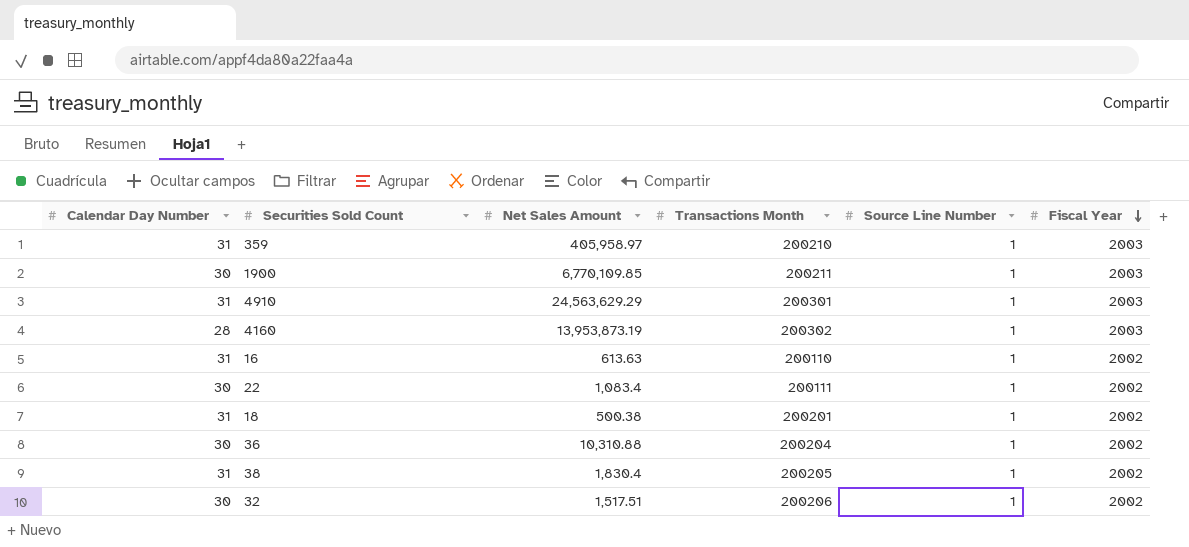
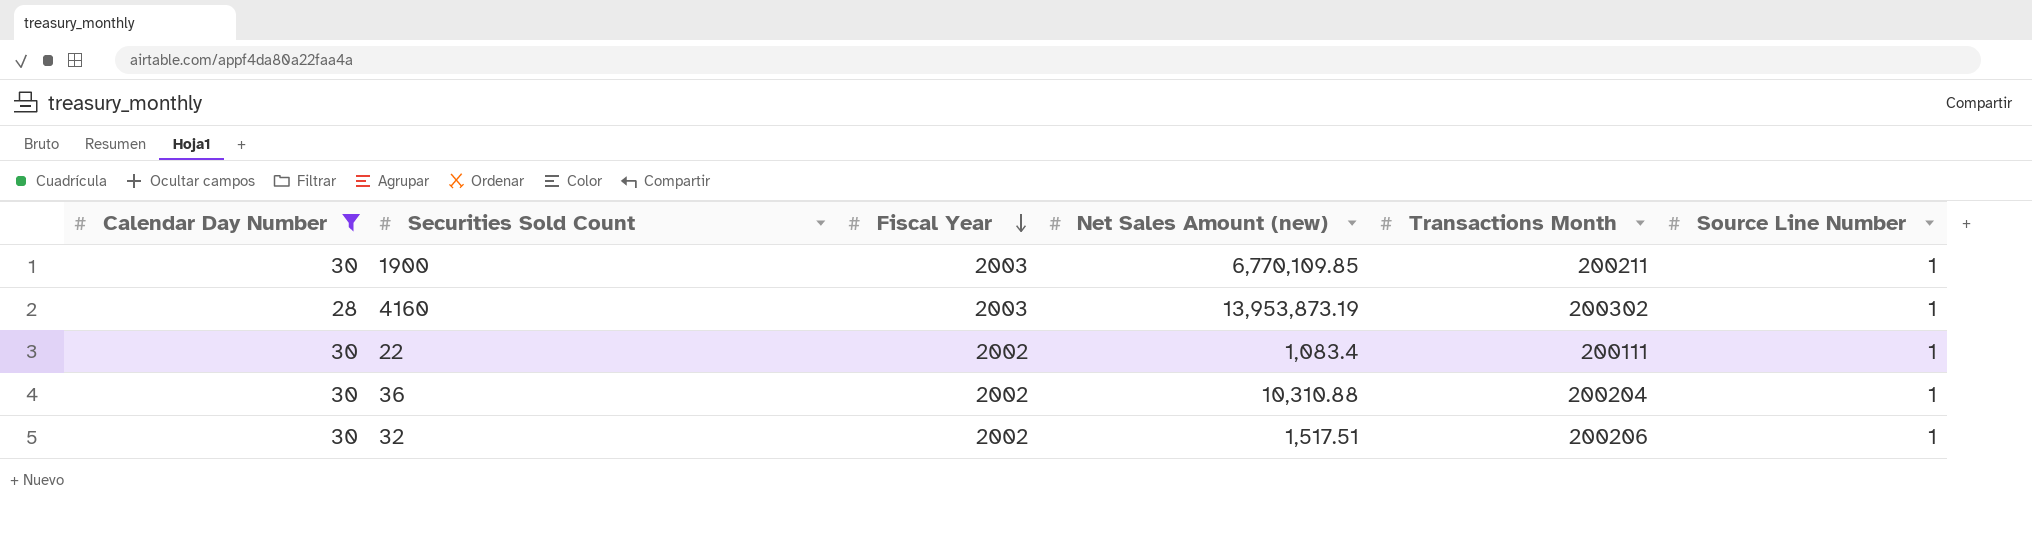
filter: none -> Calendar Day Number != 31
column Fiscal Year | position: 6 -> 3
column name: Net Sales Amount -> Net Sales Amount (new)

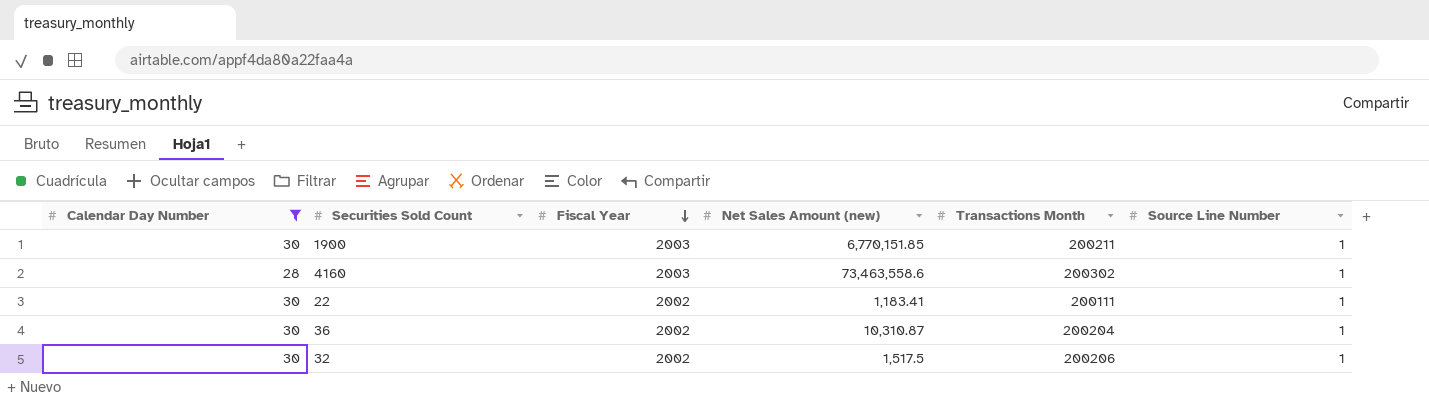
1900 | Net Sales Amount (new): 6,770,109.85 -> 6,770,151.85
4160 | Net Sales Amount (new): 13,953,873.19 -> 73,463,558.6
22 | Net Sales Amount (new): 1,083.4 -> 1,183.41
36 | Net Sales Amount (new): 10,310.88 -> 10,310.87
32 | Net Sales Amount (new): 1,517.51 -> 1,517.5

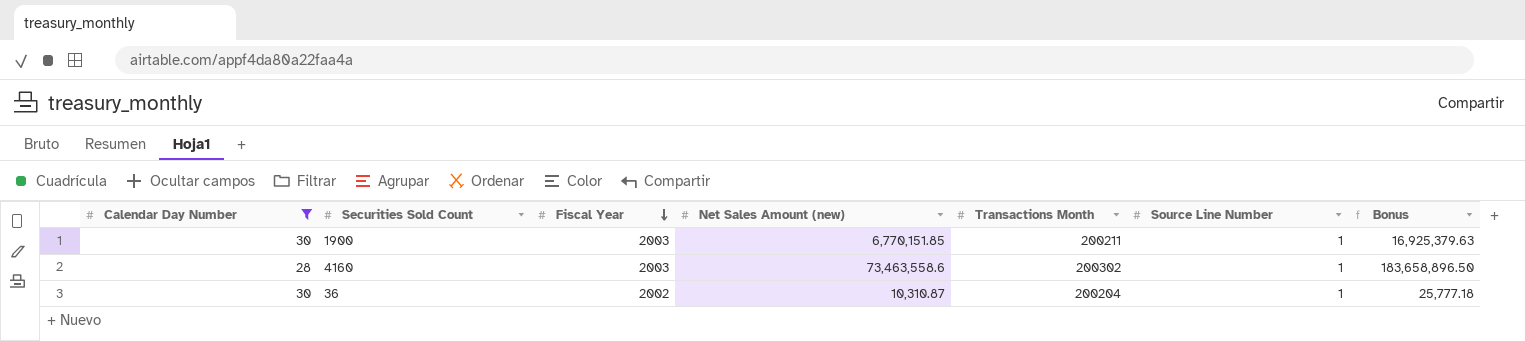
column Bonus | formula: none -> [Net Sales Amount (new)] * 2.5
row 22: 30 | 2002 | 1,183.41 | 200111 | 1 -> none
row 32: 30 | 2002 | 1,517.5 | 200206 | 1 -> none

